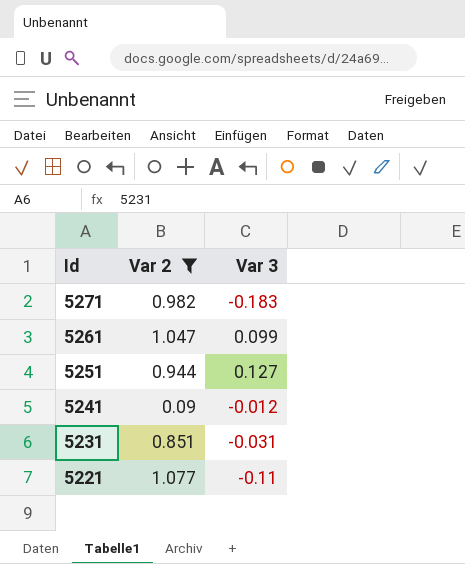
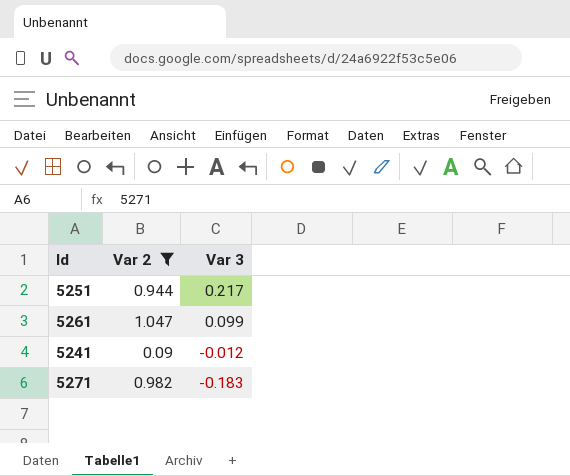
row order: Id descending -> Var 3 descending
row 5231: 0.851 | -0.031 -> none
row 5221: 1.077 | -0.11 -> none
5251 | Var 3: 0.127 -> 0.217

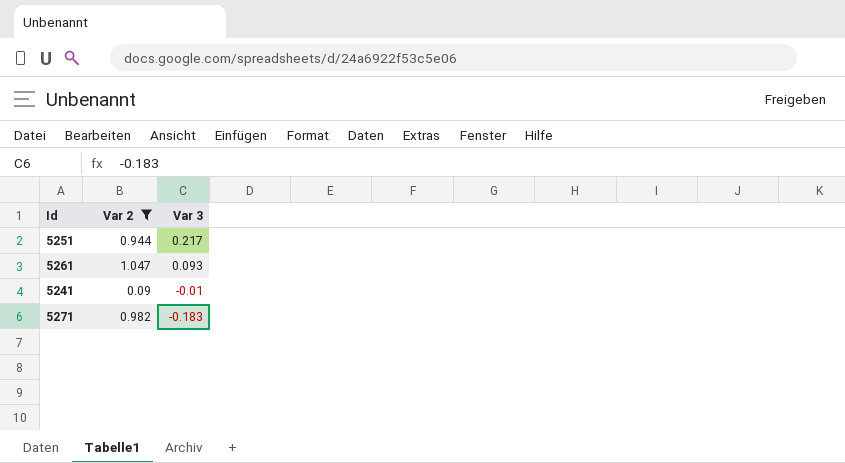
5261 | Var 3: 0.099 -> 0.093
5241 | Var 3: -0.012 -> -0.01

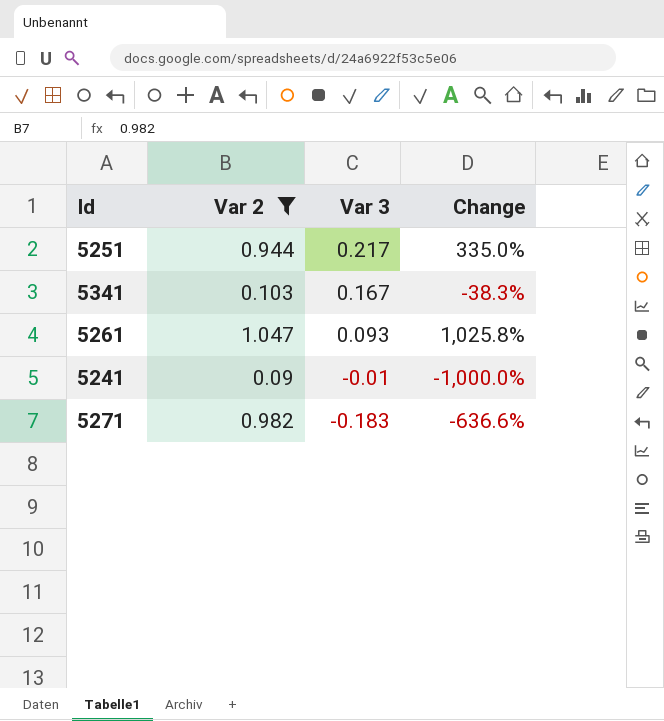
column Change | formula: none -> ([Var 2] - [Var 3]) / [Var 3]
row 5341: none -> 0.103 | 0.167 | -38.3%

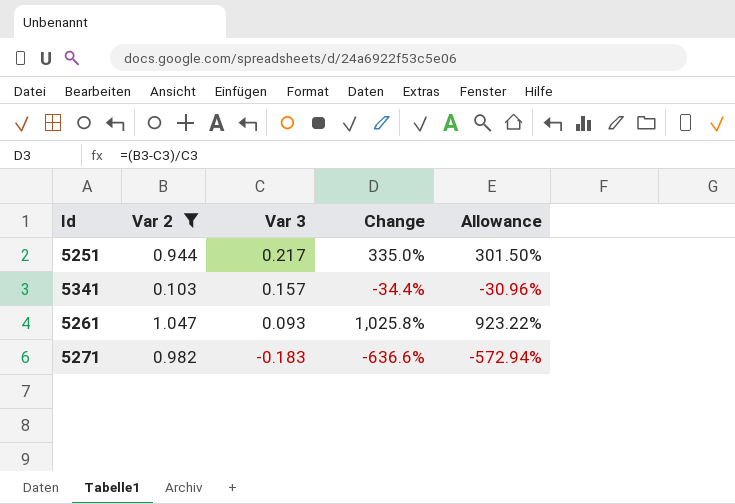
column Allowance | formula: none -> [Change] * 0.9
row 5241: 0.09 | -0.01 | -1,000.0% -> none
5341 | Var 3: 0.167 -> 0.157
5341 | Change: -38.3% -> -34.4%

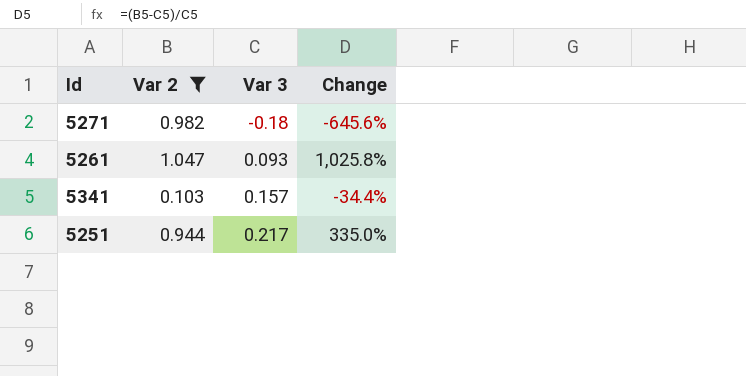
row order: Var 3 descending -> Var 3 ascending
column Allowance | formula: [Change] * 0.9 -> none
5271 | Var 3: -0.183 -> -0.18
5271 | Change: -636.6% -> -645.6%

